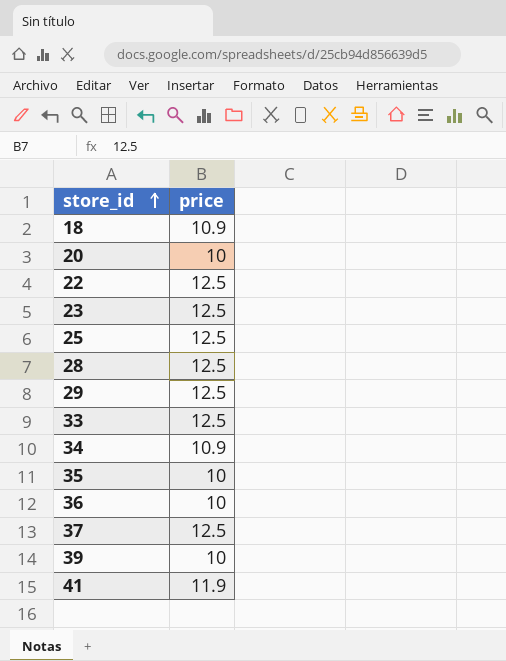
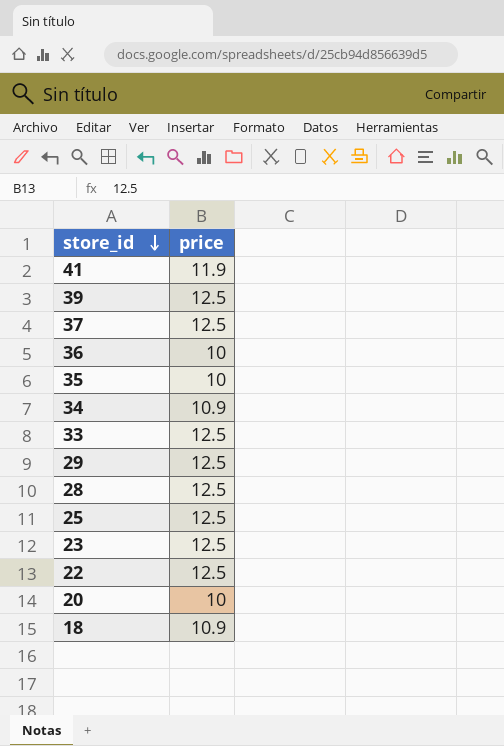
row order: store_id ascending -> store_id descending
39 | price: 10 -> 12.5

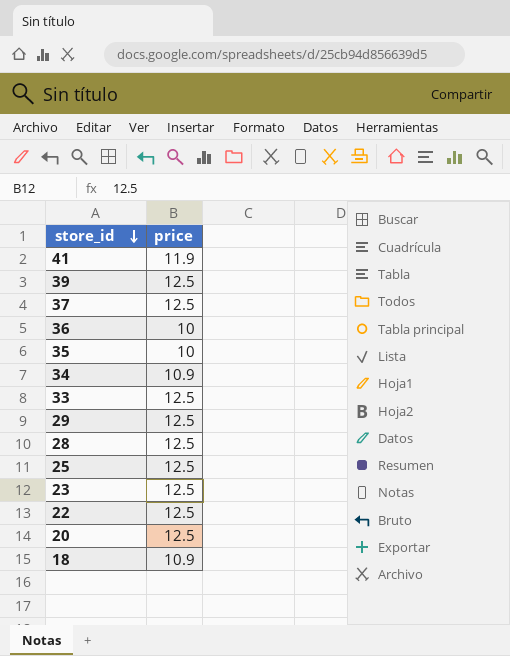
20 | price: 10 -> 12.5

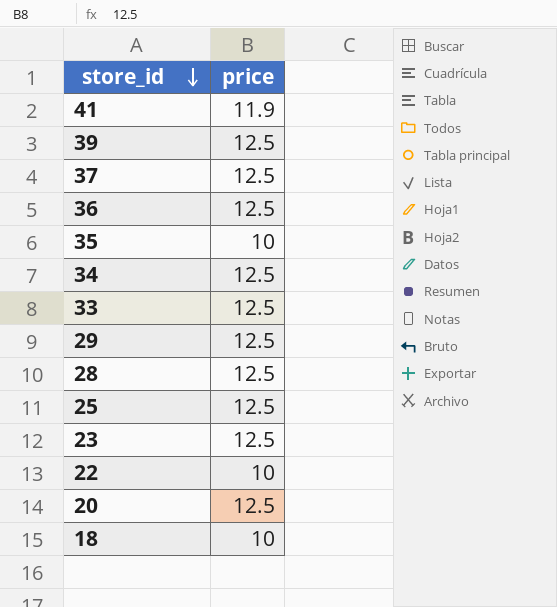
36 | price: 10 -> 12.5
34 | price: 10.9 -> 12.5
22 | price: 12.5 -> 10
18 | price: 10.9 -> 10

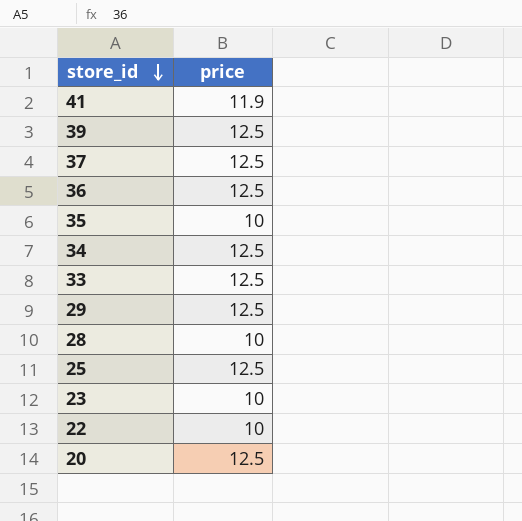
row 18: 10 -> none
28 | price: 12.5 -> 10
23 | price: 12.5 -> 10

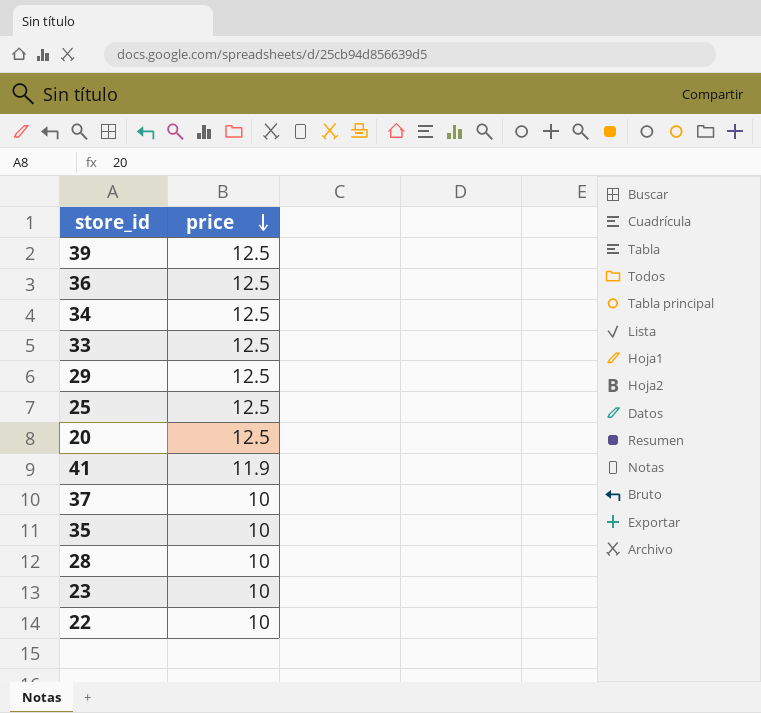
row order: store_id descending -> price descending
37 | price: 12.5 -> 10

